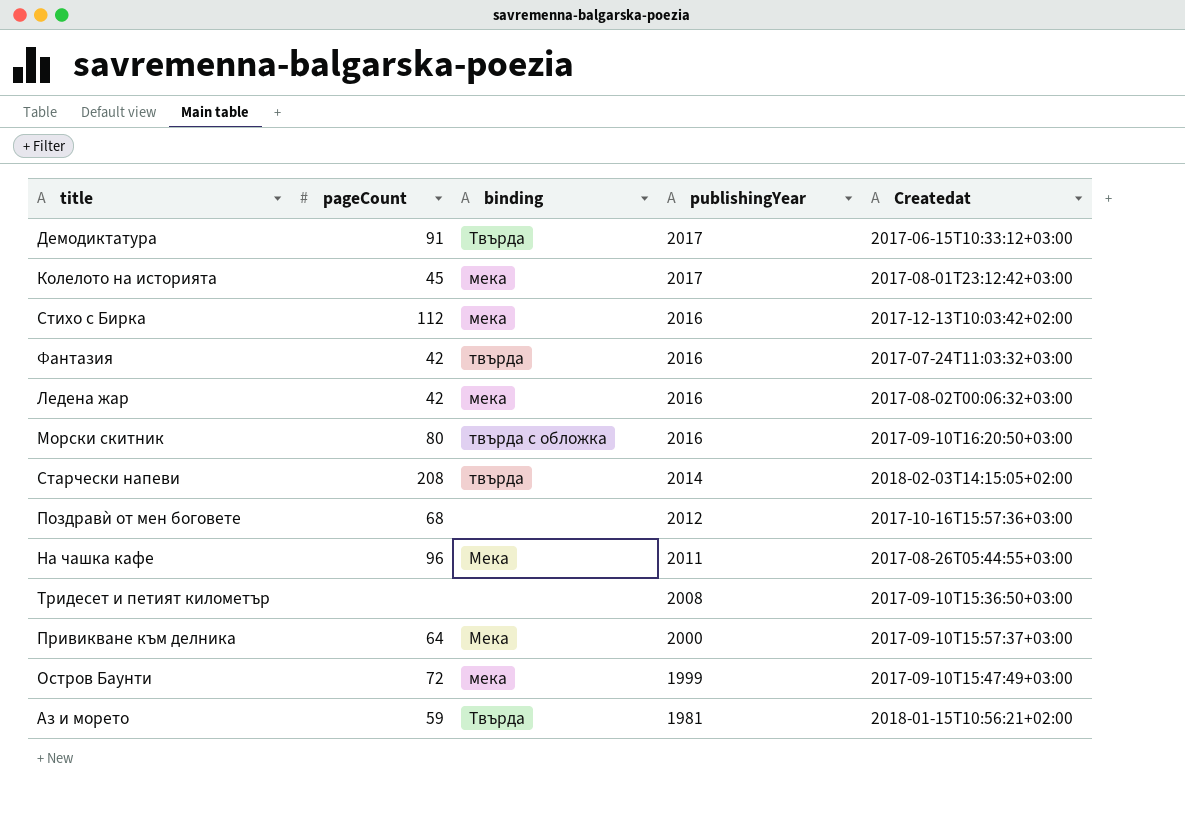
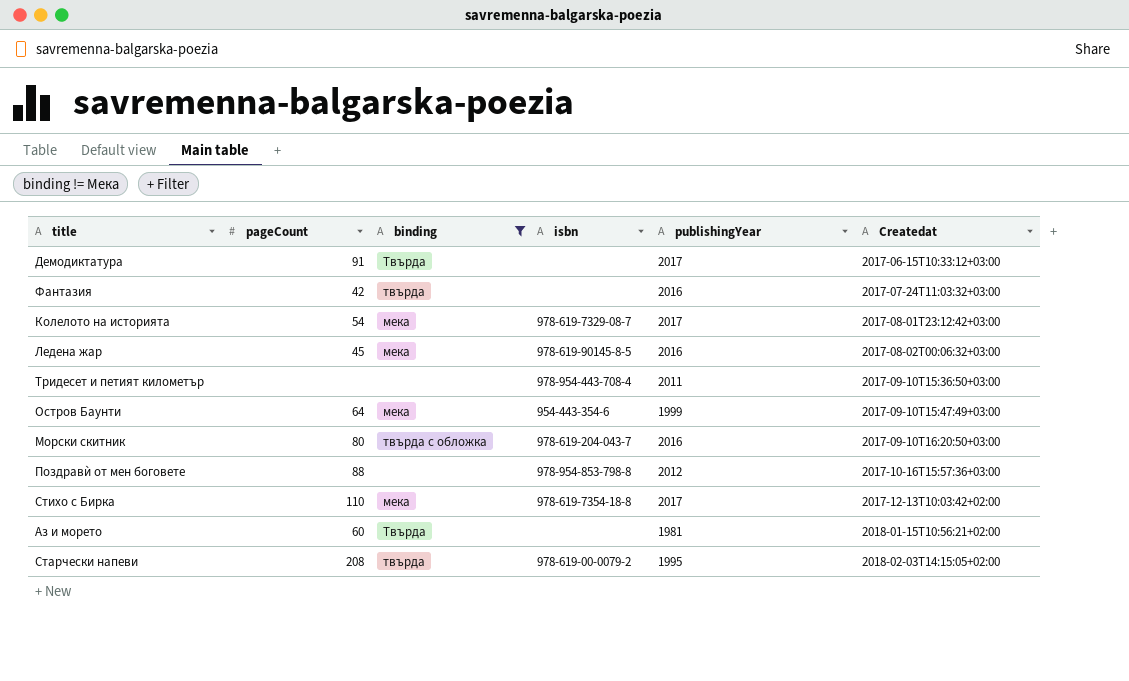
filter: none -> binding != Мека
row order: publishingYear descending -> Createdat ascending
column isbn | position: none -> 4
Колелото на историята | pageCount: 45 -> 54
Ледена жар | pageCount: 42 -> 45
Тридесет и петият километър | publishingYear: 2008 -> 2011
Остров Баунти | pageCount: 72 -> 64
Поздравѝ от мен боговете | pageCount: 68 -> 88
Стихо с Бирка | pageCount: 112 -> 110
Стихо с Бирка | publishingYear: 2016 -> 2017
Аз и морето | pageCount: 59 -> 60
Старчески напеви | publishingYear: 2014 -> 1995

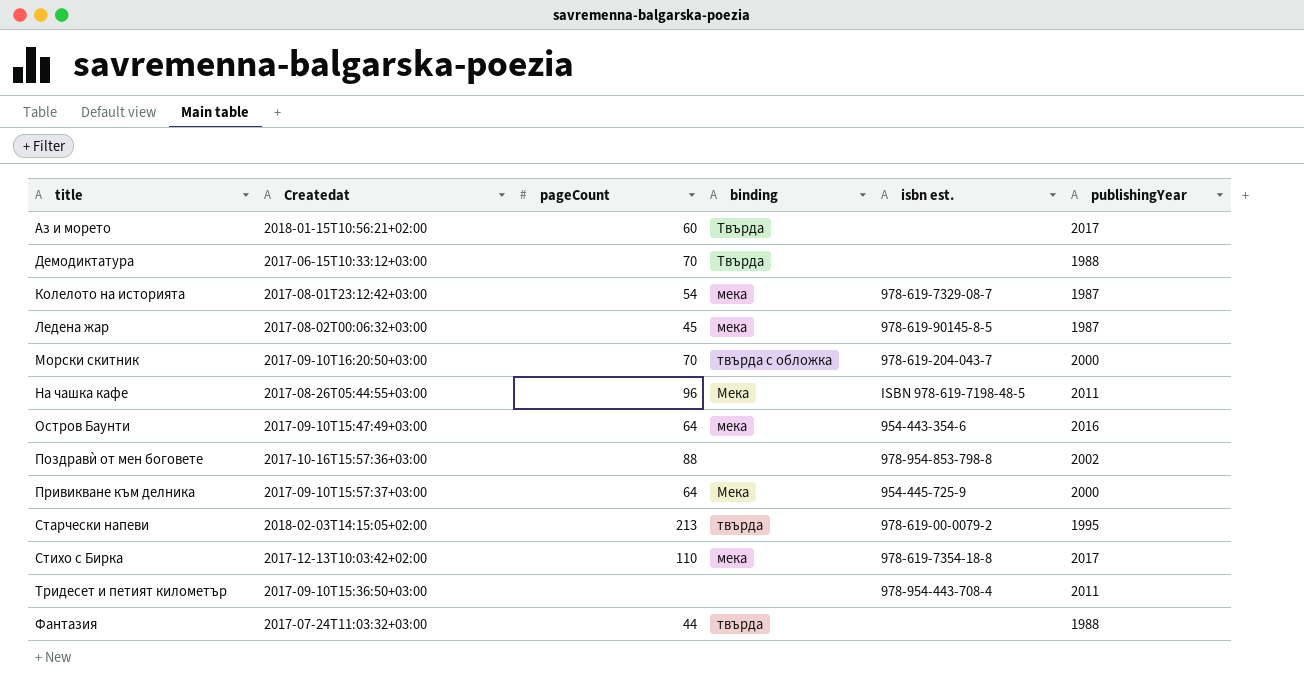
filter: binding != Мека -> none
row order: Createdat ascending -> title ascending
column Createdat | position: 6 -> 2
column name: isbn -> isbn est.
Аз и морето | publishingYear: 1981 -> 2017
Демодиктатура | pageCount: 91 -> 70
Демодиктатура | publishingYear: 2017 -> 1988
Колелото на историята | publishingYear: 2017 -> 1987
Ледена жар | publishingYear: 2016 -> 1987
Морски скитник | pageCount: 80 -> 70
Морски скитник | publishingYear: 2016 -> 2000
Остров Баунти | publishingYear: 1999 -> 2016
Поздравѝ от мен боговете | publishingYear: 2012 -> 2002
Старчески напеви | pageCount: 208 -> 213
Фантазия | pageCount: 42 -> 44
Фантазия | publishingYear: 2016 -> 1988

